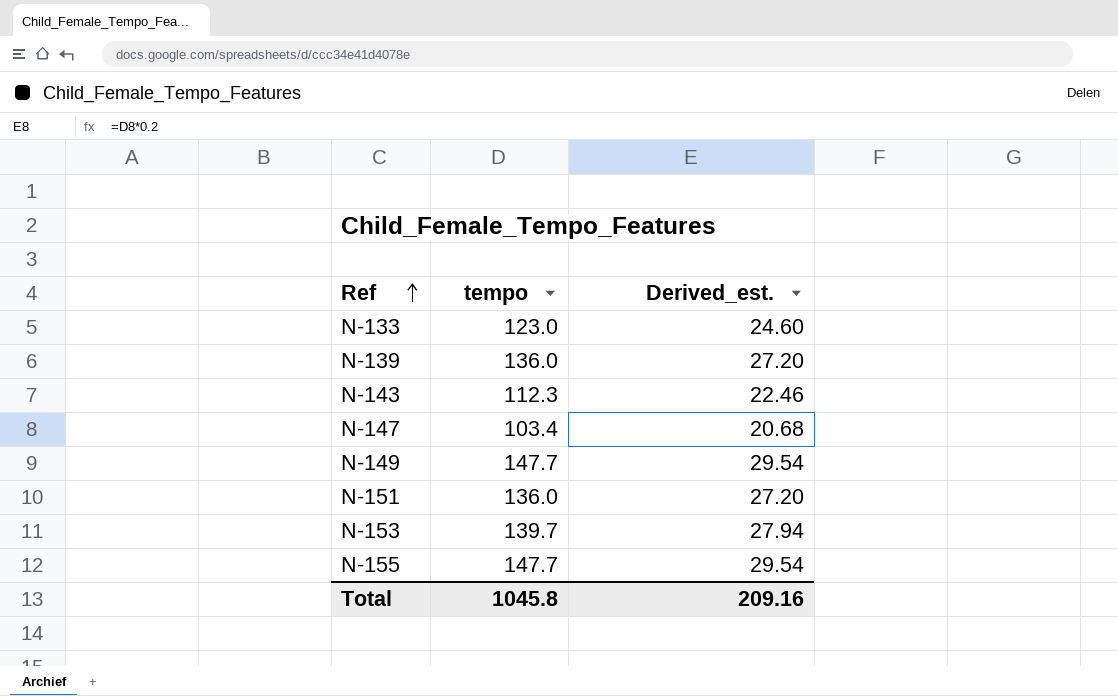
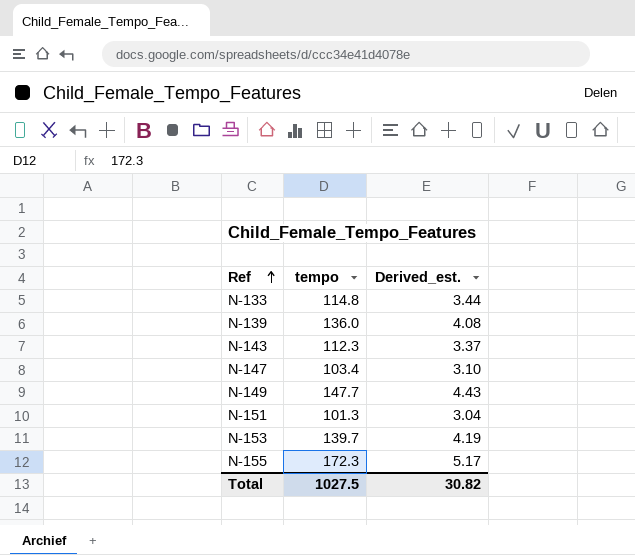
column Derived_est. | formula: [tempo] * 0.2 -> [tempo] * 0.03
N-133 | tempo: 123.0 -> 114.8
N-151 | tempo: 136.0 -> 101.3
N-155 | tempo: 147.7 -> 172.3
Total | tempo: 1045.8 -> 1027.5
Total | Derived_est.: 209.16 -> 30.82

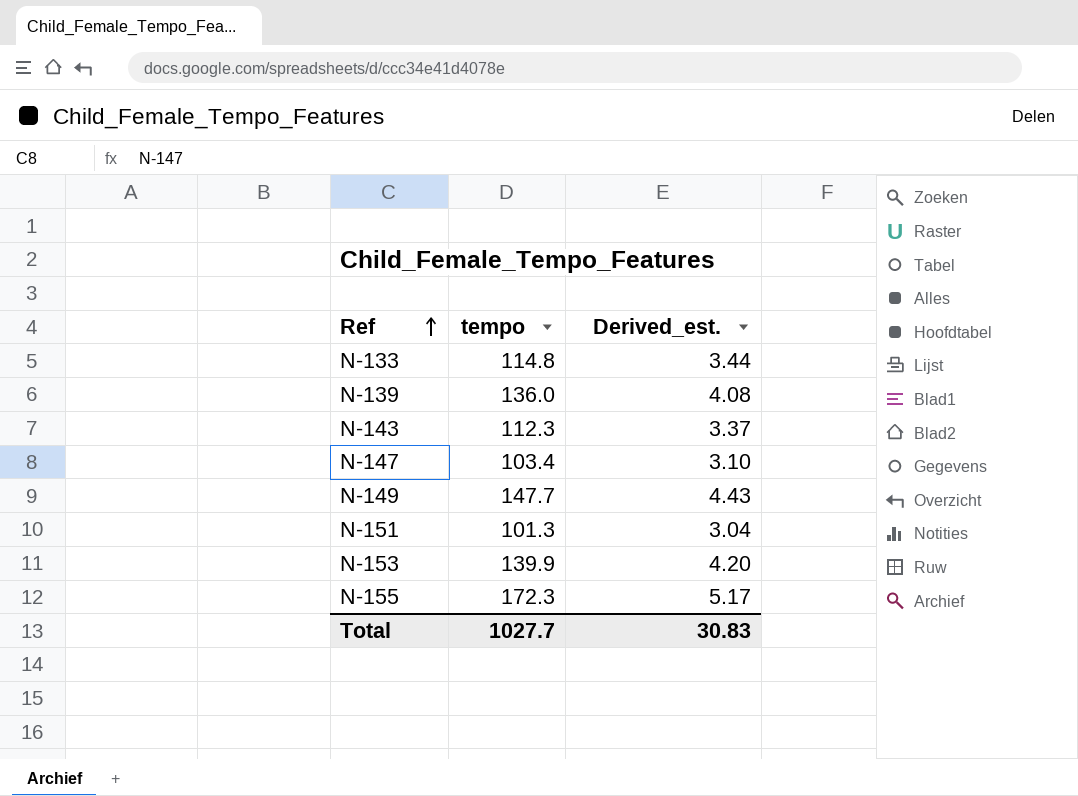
N-153 | tempo: 139.7 -> 139.9
N-153 | Derived_est.: 4.19 -> 4.20
Total | tempo: 1027.5 -> 1027.7
Total | Derived_est.: 30.82 -> 30.83

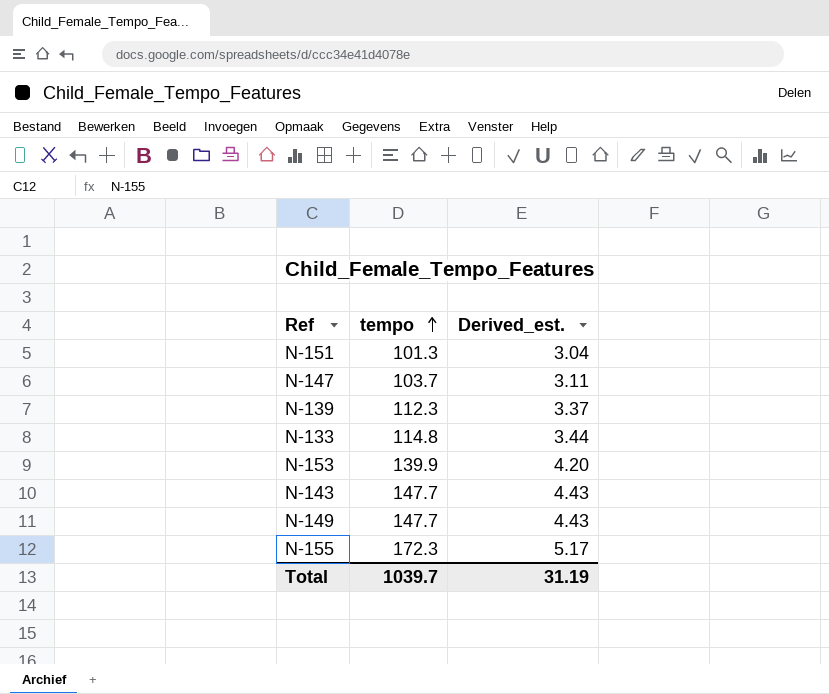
row order: Ref ascending -> tempo ascending
N-147 | tempo: 103.4 -> 103.7
N-147 | Derived_est.: 3.10 -> 3.11
N-139 | tempo: 136.0 -> 112.3
N-139 | Derived_est.: 4.08 -> 3.37
N-143 | tempo: 112.3 -> 147.7
N-143 | Derived_est.: 3.37 -> 4.43
Total | tempo: 1027.7 -> 1039.7
Total | Derived_est.: 30.83 -> 31.19

